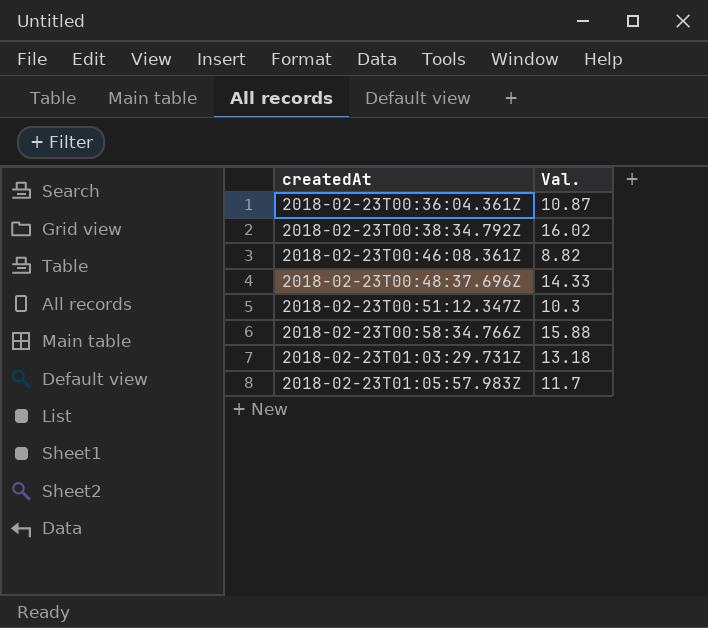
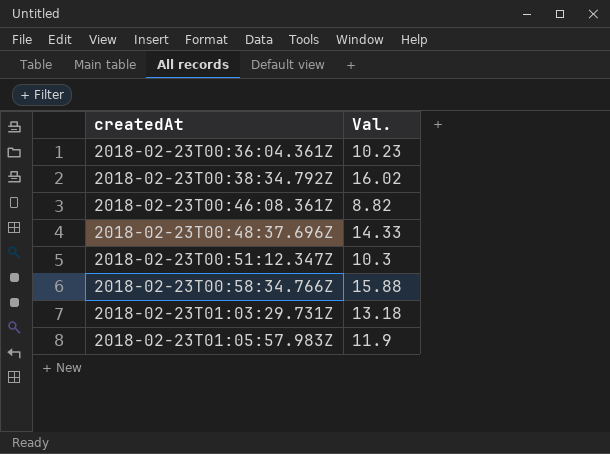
2018-02-23T00:36:04.361Z | Val.: 10.87 -> 10.23
2018-02-23T01:05:57.983Z | Val.: 11.7 -> 11.9

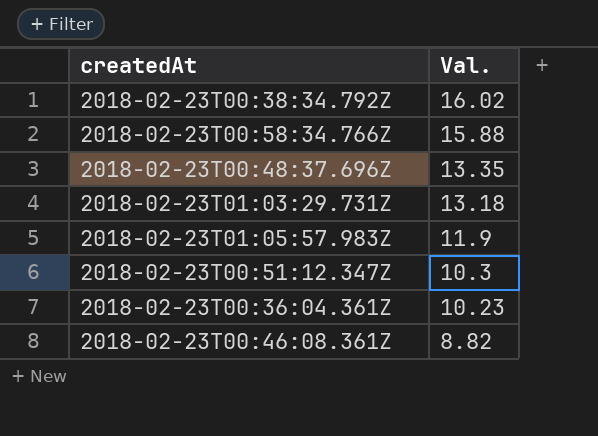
row order: createdAt ascending -> Val. descending
2018-02-23T00:48:37.696Z | Val.: 14.33 -> 13.35

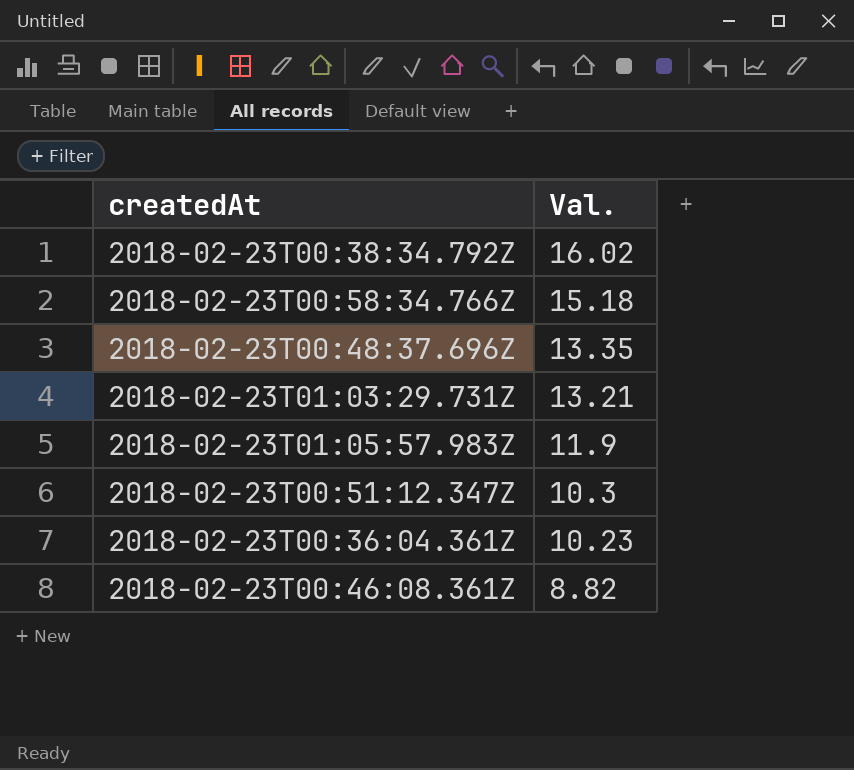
2018-02-23T00:58:34.766Z | Val.: 15.88 -> 15.18
2018-02-23T01:03:29.731Z | Val.: 13.18 -> 13.21

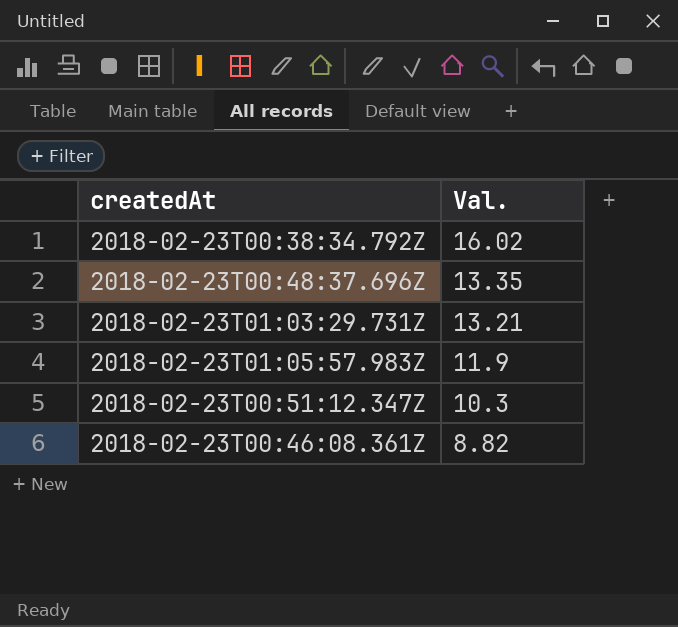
row 2018-02-23T00:58:34.766Z: 15.18 -> none
row 2018-02-23T00:36:04.361Z: 10.23 -> none

